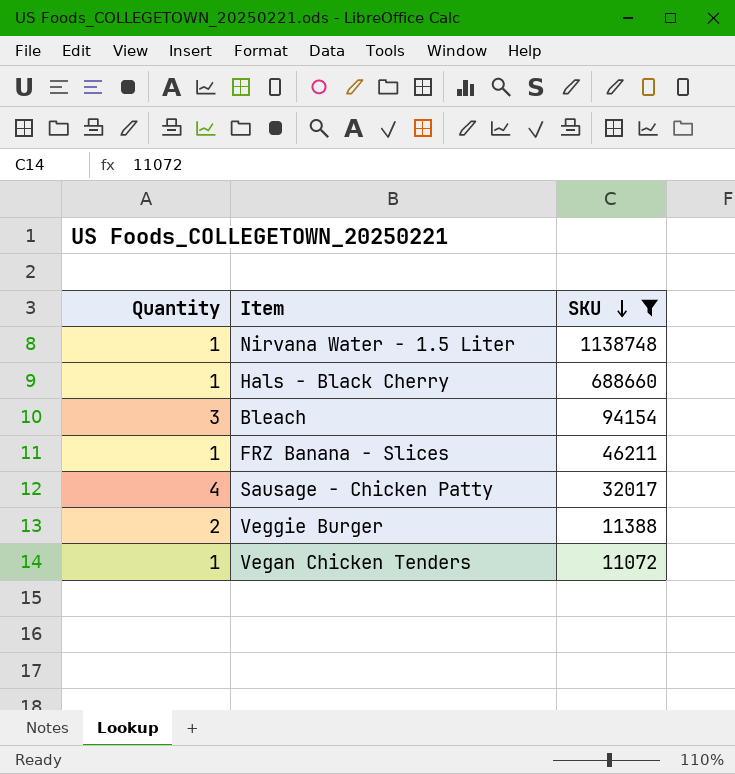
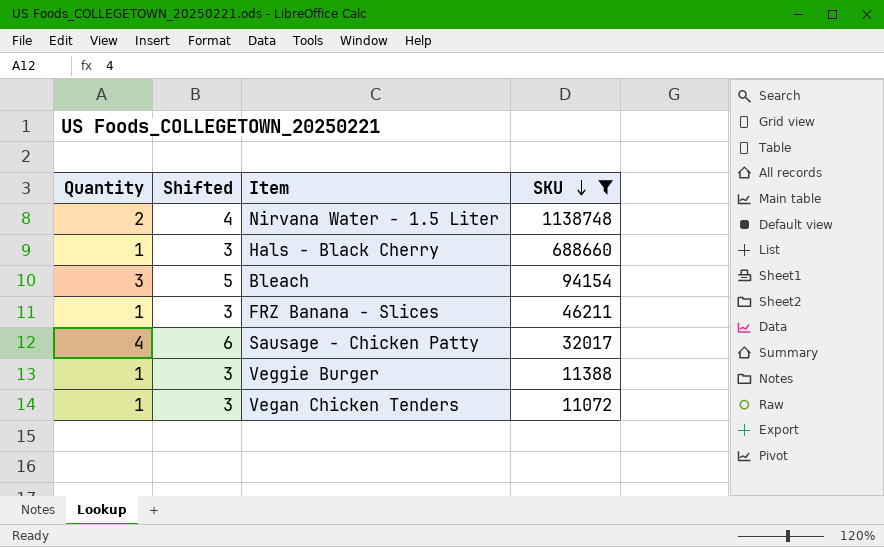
column Shifted | formula: none -> [Quantity] + 2
Nirvana Water - 1.5 Liter | Quantity: 1 -> 2
Veggie Burger | Quantity: 2 -> 1

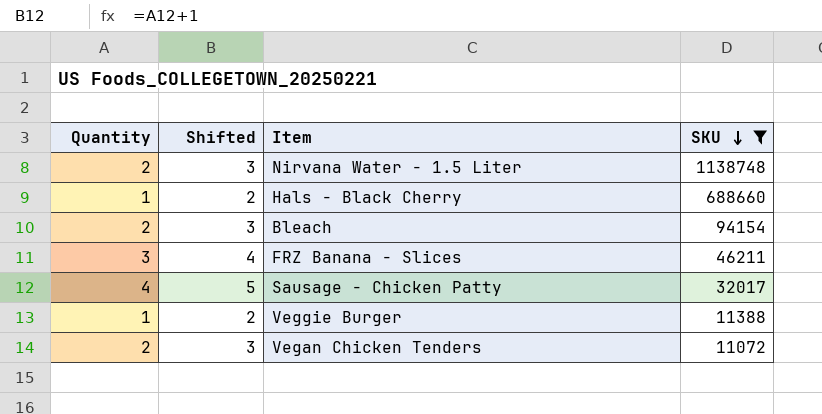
column Shifted | formula: [Quantity] + 2 -> [Quantity] + 1
Bleach | Quantity: 3 -> 2
FRZ Banana - Slices | Quantity: 1 -> 3
Vegan Chicken Tenders | Quantity: 1 -> 2

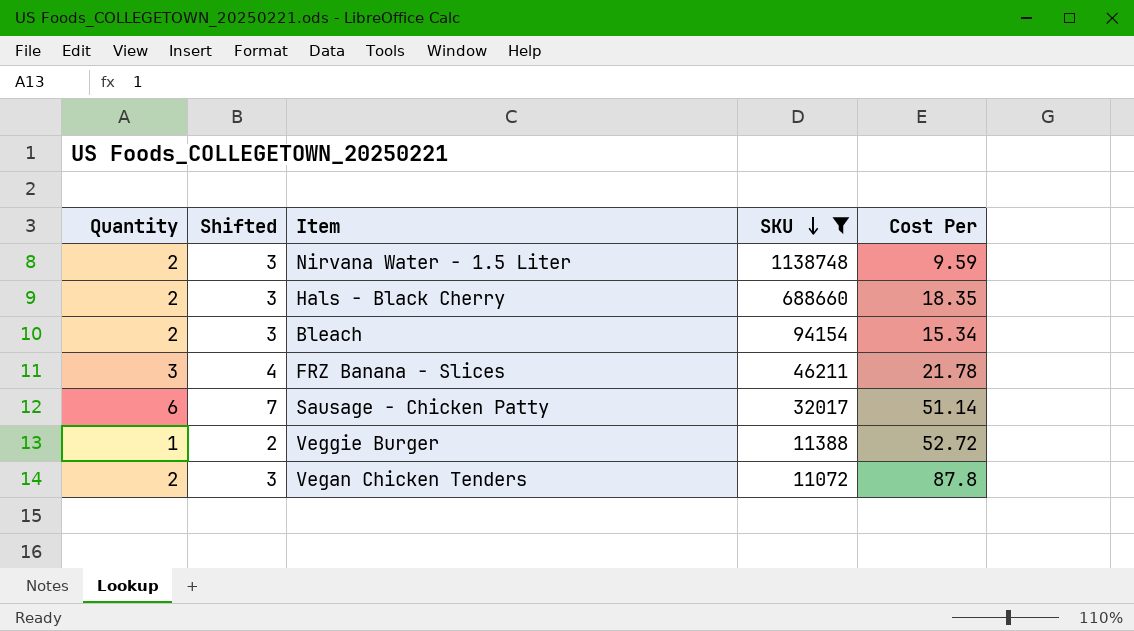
column Cost Per | position: none -> 5
Hals - Black Cherry | Quantity: 1 -> 2
Hals - Black Cherry | Shifted: 2 -> 3
Sausage - Chicken Patty | Quantity: 4 -> 6
Sausage - Chicken Patty | Shifted: 5 -> 7

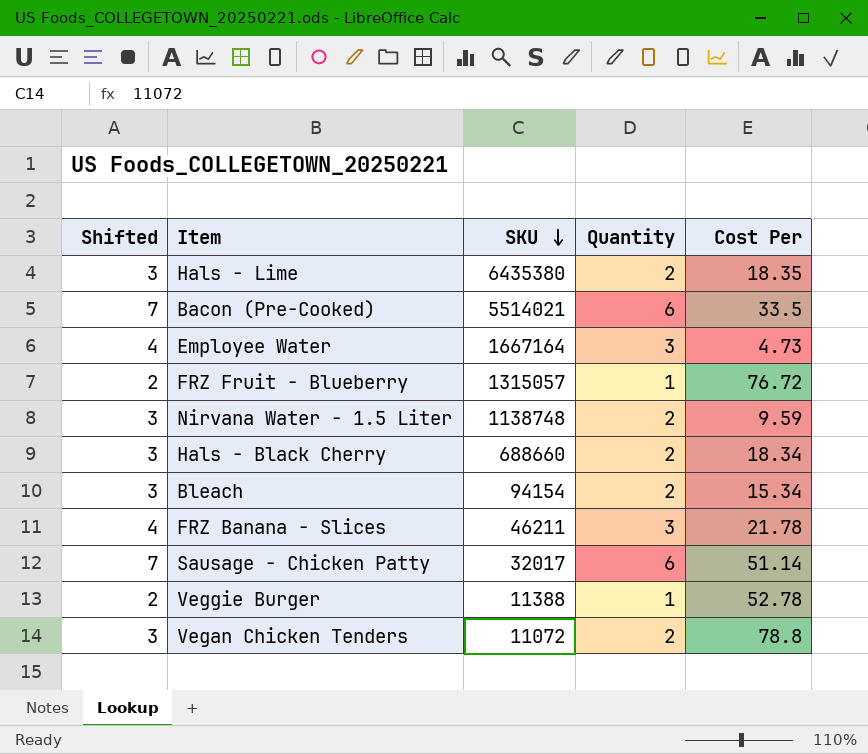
filter: SKU <= 1138748 -> none
column Quantity | position: 1 -> 4
Hals - Black Cherry | Cost Per: 18.35 -> 18.34
Veggie Burger | Cost Per: 52.72 -> 52.78
Vegan Chicken Tenders | Cost Per: 87.8 -> 78.8

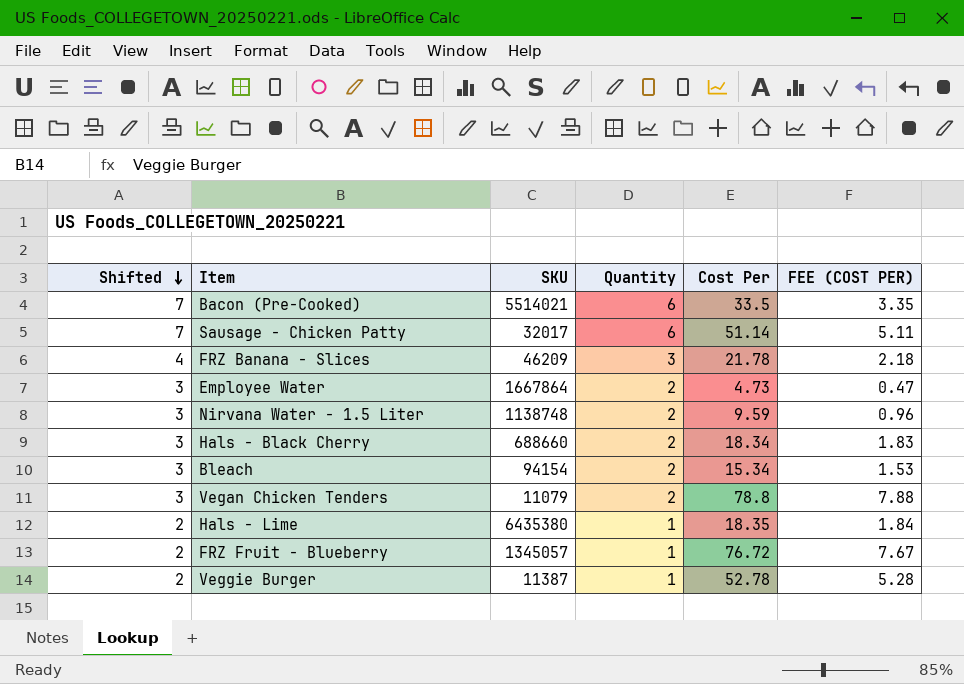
row order: SKU descending -> Shifted descending
column FEE (COST PER) | formula: none -> [Cost Per] * 0.1
FRZ Banana - Slices | SKU: 46211 -> 46209
Employee Water | Shifted: 4 -> 3
Employee Water | SKU: 1667164 -> 1667864
Employee Water | Quantity: 3 -> 2
Vegan Chicken Tenders | SKU: 11072 -> 11079
Hals - Lime | Shifted: 3 -> 2
Hals - Lime | Quantity: 2 -> 1
FRZ Fruit - Blueberry | SKU: 1315057 -> 1345057
Veggie Burger | SKU: 11388 -> 11387

